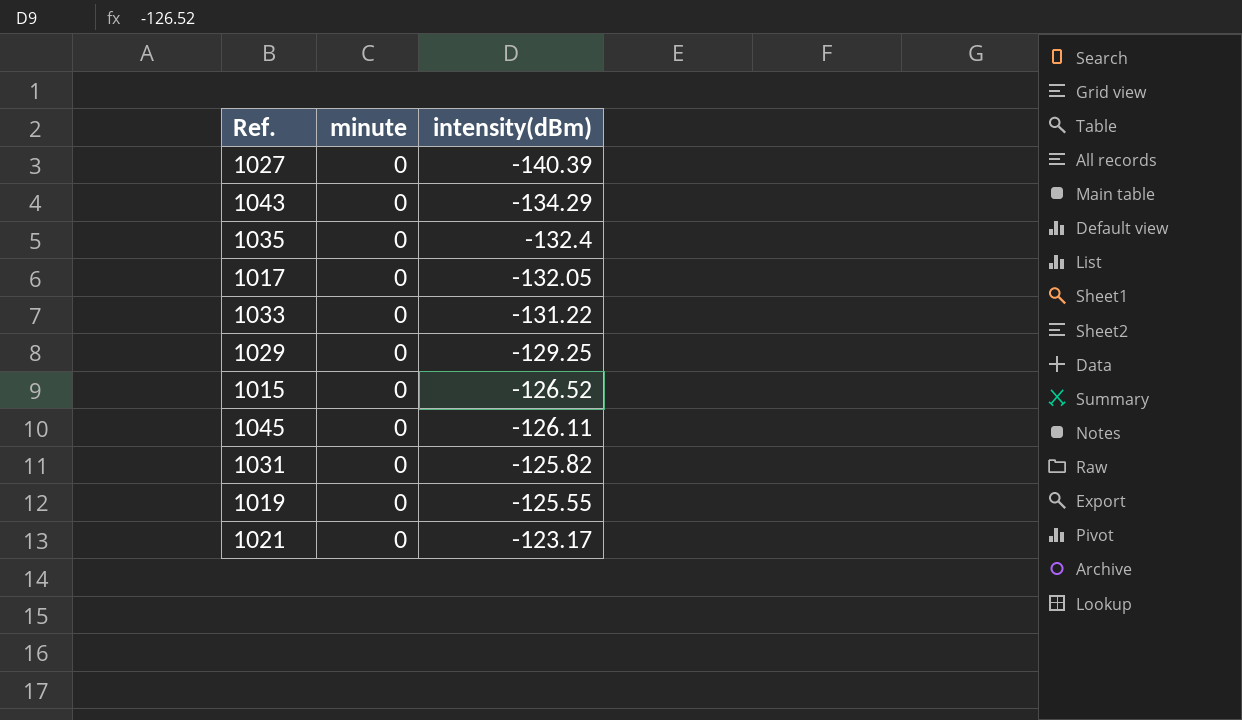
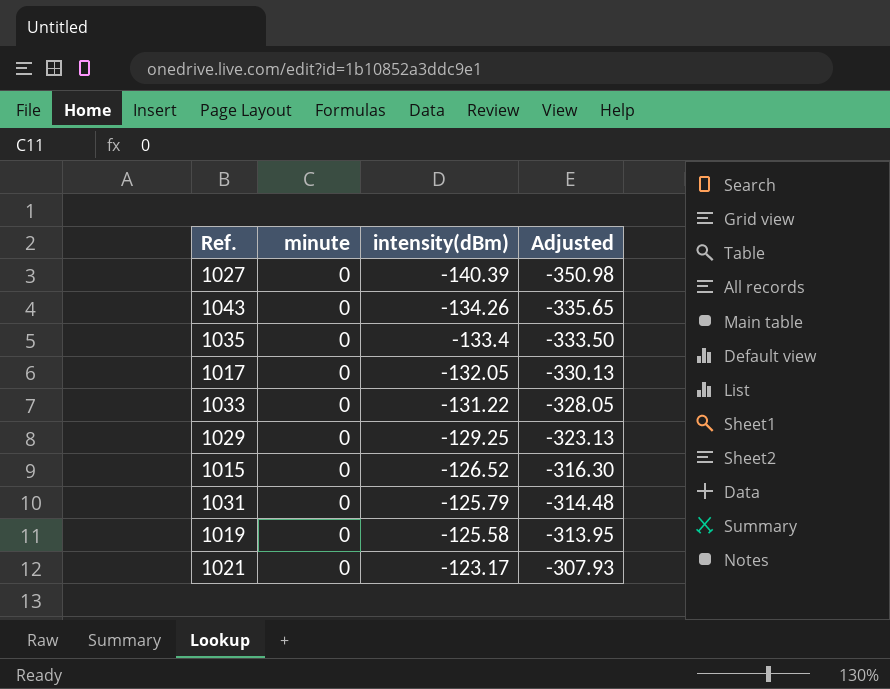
column Adjusted | formula: none -> [intensity(dBm)] * 2.5
row 1045: 0 | -126.11 -> none
1043 | intensity(dBm): -134.29 -> -134.26
1035 | intensity(dBm): -132.4 -> -133.4
1031 | intensity(dBm): -125.82 -> -125.79
1019 | intensity(dBm): -125.55 -> -125.58

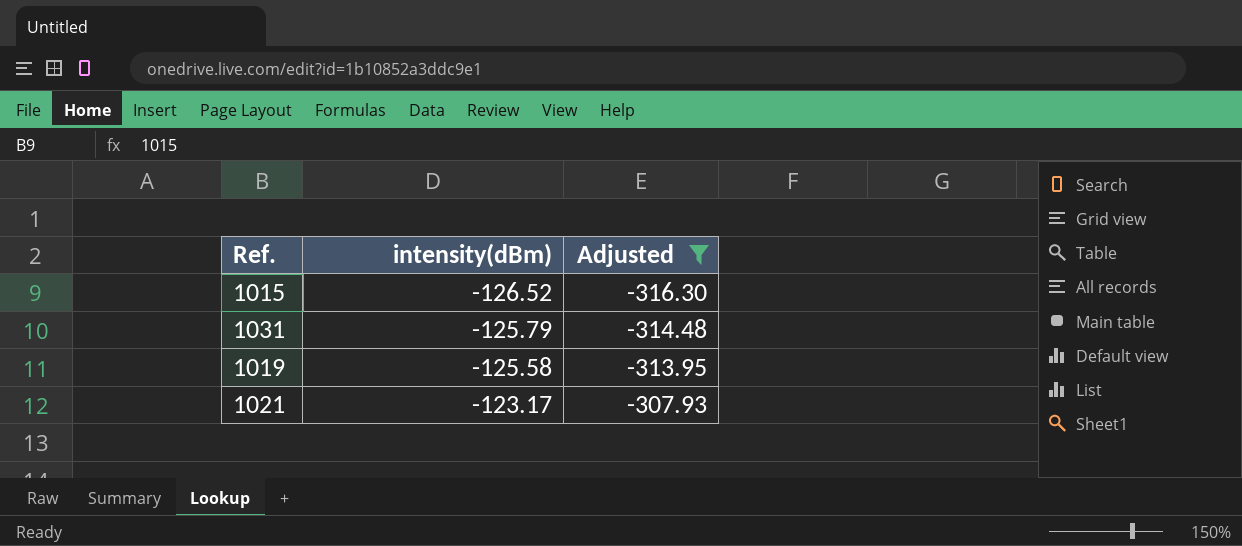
filter: none -> Adjusted >= -316.30
column minute | position: 2 -> none

